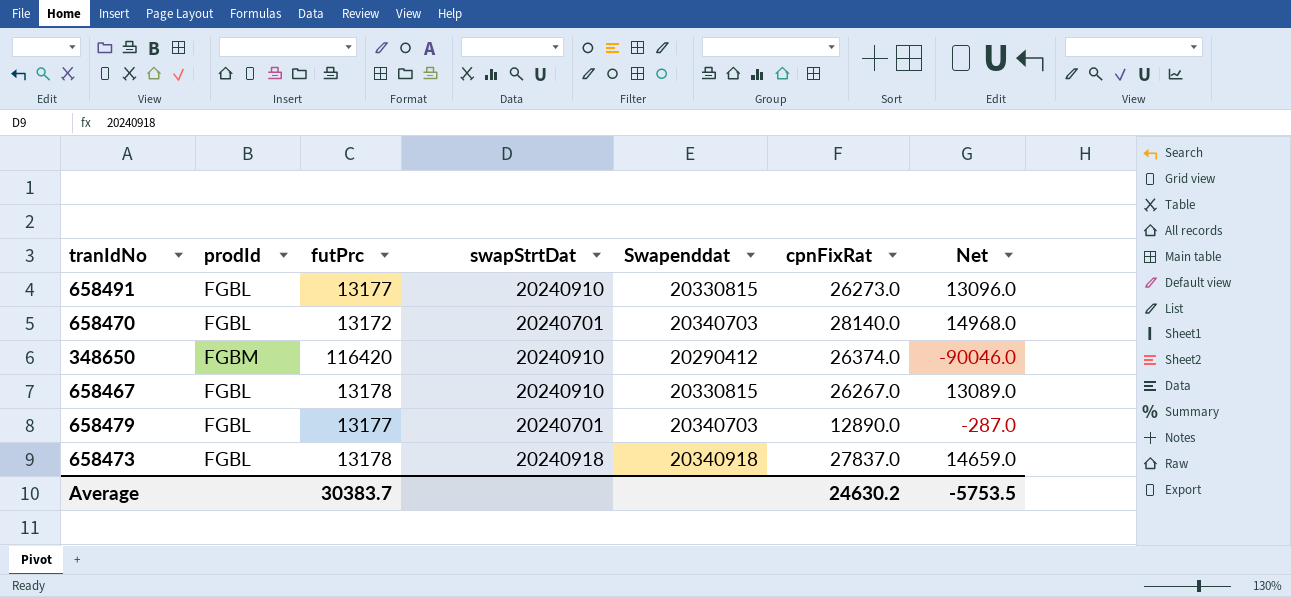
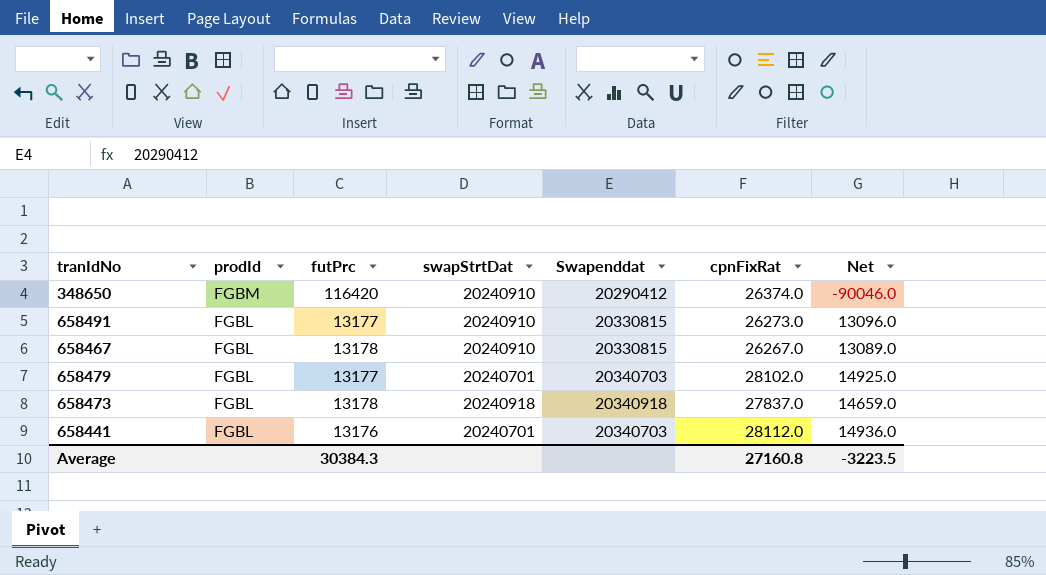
row order: none -> prodId descending
row 658470: FGBL | 13172 | 20240701 | 20340703 | 28140.0 | 14968.0 -> none
658479 | cpnFixRat: 12890.0 -> 28102.0
658479 | Net: -287.0 -> 14925.0
row 658441: none -> FGBL | 13176 | 20240701 | 20340703 | 28112.0 | 14936.0
Average | futPrc: 30383.7 -> 30384.3
Average | cpnFixRat: 24630.2 -> 27160.8
Average | Net: -5753.5 -> -3223.5

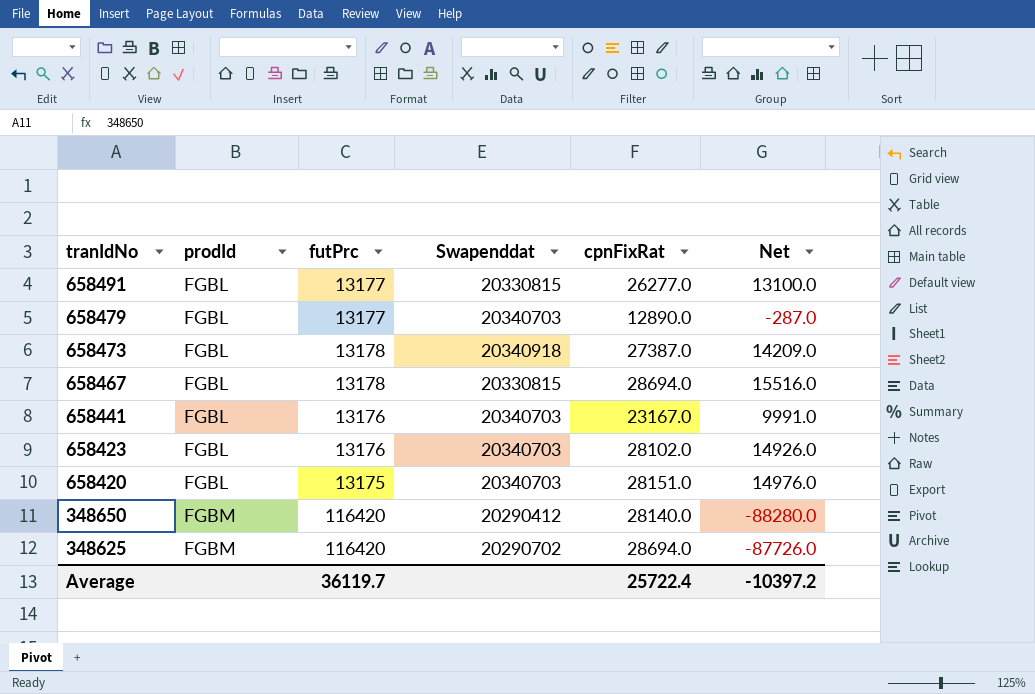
row order: prodId descending -> tranIdNo descending
column swapStrtDat | position: 4 -> none
658491 | cpnFixRat: 26273.0 -> 26277.0
658491 | Net: 13096.0 -> 13100.0
658479 | cpnFixRat: 28102.0 -> 12890.0
658479 | Net: 14925.0 -> -287.0
658473 | cpnFixRat: 27837.0 -> 27387.0
658473 | Net: 14659.0 -> 14209.0
658467 | cpnFixRat: 26267.0 -> 28694.0
658467 | Net: 13089.0 -> 15516.0
658441 | cpnFixRat: 28112.0 -> 23167.0
658441 | Net: 14936.0 -> 9991.0
row 658423: none -> FGBL | 13176 | 20340703 | 28102.0 | 14926.0
row 658420: none -> FGBL | 13175 | 20340703 | 28151.0 | 14976.0
348650 | cpnFixRat: 26374.0 -> 28140.0
348650 | Net: -90046.0 -> -88280.0
row 348625: none -> FGBM | 116420 | 20290702 | 28694.0 | -87726.0
Average | futPrc: 30384.3 -> 36119.7
Average | cpnFixRat: 27160.8 -> 25722.4
Average | Net: -3223.5 -> -10397.2

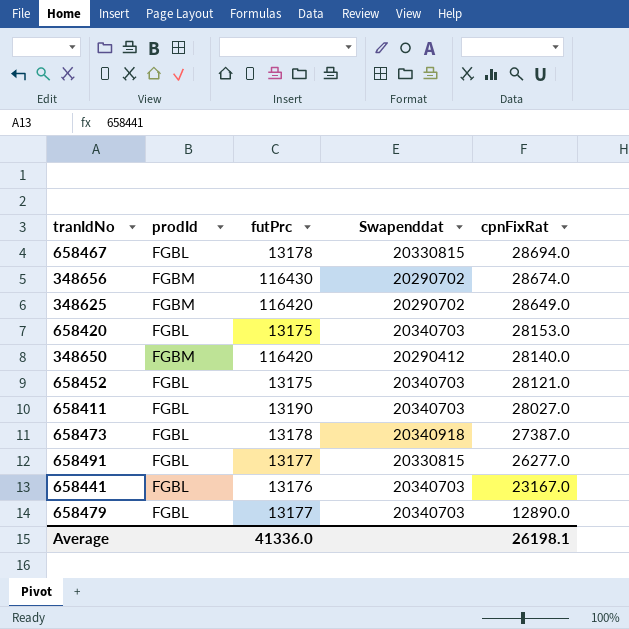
row order: tranIdNo descending -> cpnFixRat descending
column Net | formula: [cpnFixRat] - [futPrc] -> none
row 658423: FGBL | 13176 | 20340703 | 28102.0 | 14926.0 -> none
row 348656: none -> FGBM | 116430 | 20290702 | 28674.0
348625 | cpnFixRat: 28694.0 -> 28649.0
658420 | cpnFixRat: 28151.0 -> 28153.0
row 658452: none -> FGBL | 13175 | 20340703 | 28121.0
row 658411: none -> FGBL | 13190 | 20340703 | 28027.0
Average | futPrc: 36119.7 -> 41336.0
Average | cpnFixRat: 25722.4 -> 26198.1

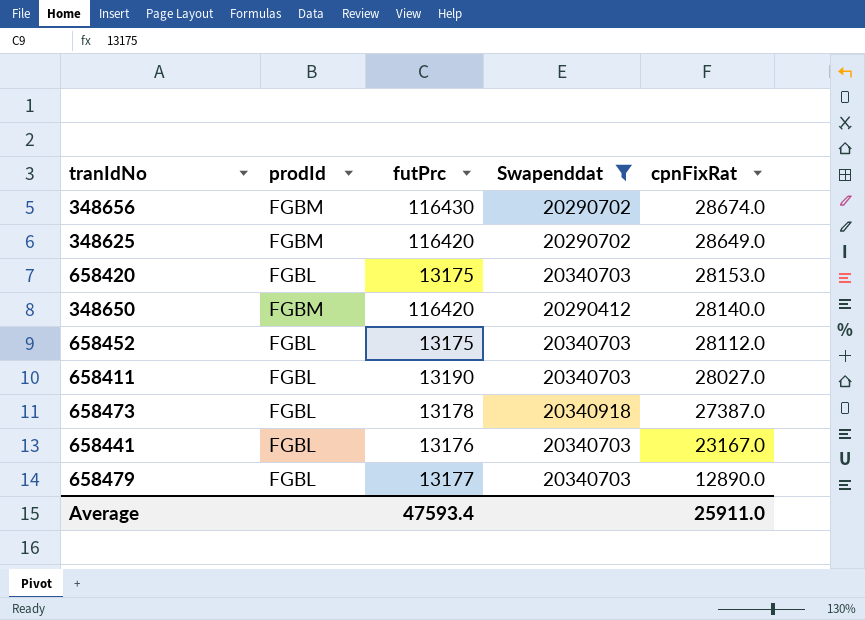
filter: none -> Swapenddat != 20330815
658452 | cpnFixRat: 28121.0 -> 28112.0
Average | futPrc: 41336.0 -> 47593.4
Average | cpnFixRat: 26198.1 -> 25911.0

